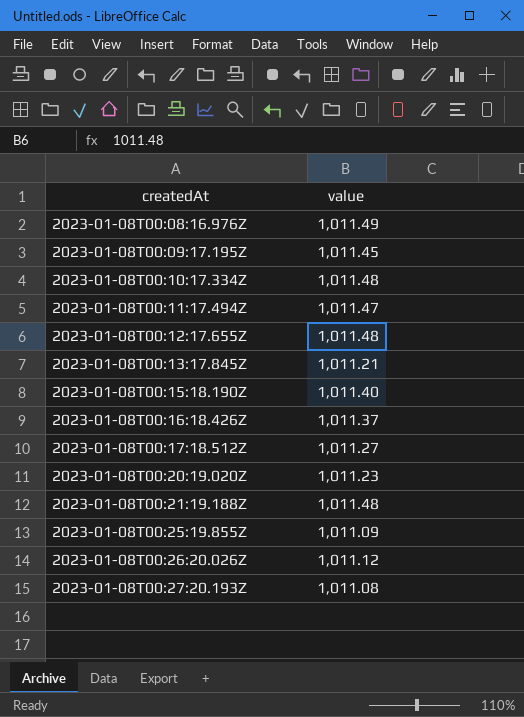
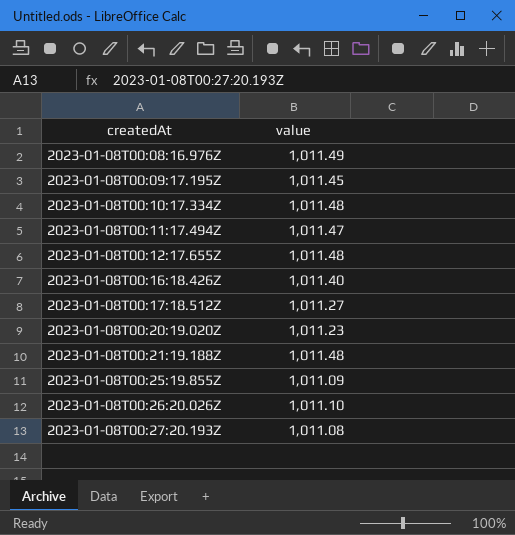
row 2023-01-08T00:13:17.845Z: 1,011.21 -> none
row 2023-01-08T00:15:18.190Z: 1,011.40 -> none
2023-01-08T00:16:18.426Z | value: 1,011.37 -> 1,011.40
2023-01-08T00:26:20.026Z | value: 1,011.12 -> 1,011.10

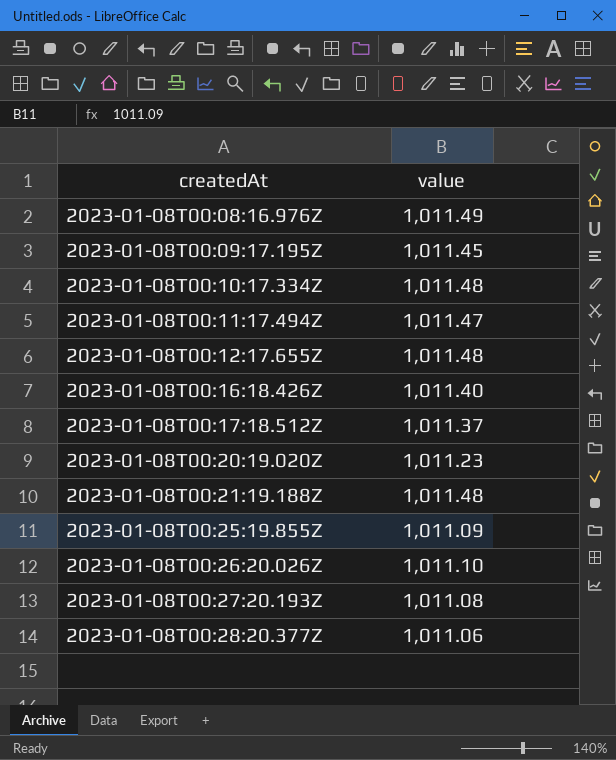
2023-01-08T00:17:18.512Z | value: 1,011.27 -> 1,011.37
row 2023-01-08T00:28:20.377Z: none -> 1,011.06

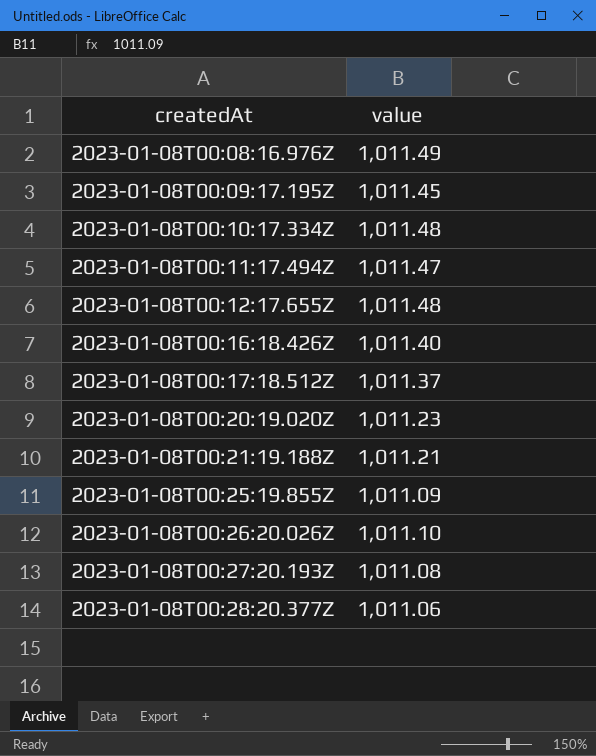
2023-01-08T00:21:19.188Z | value: 1,011.48 -> 1,011.21

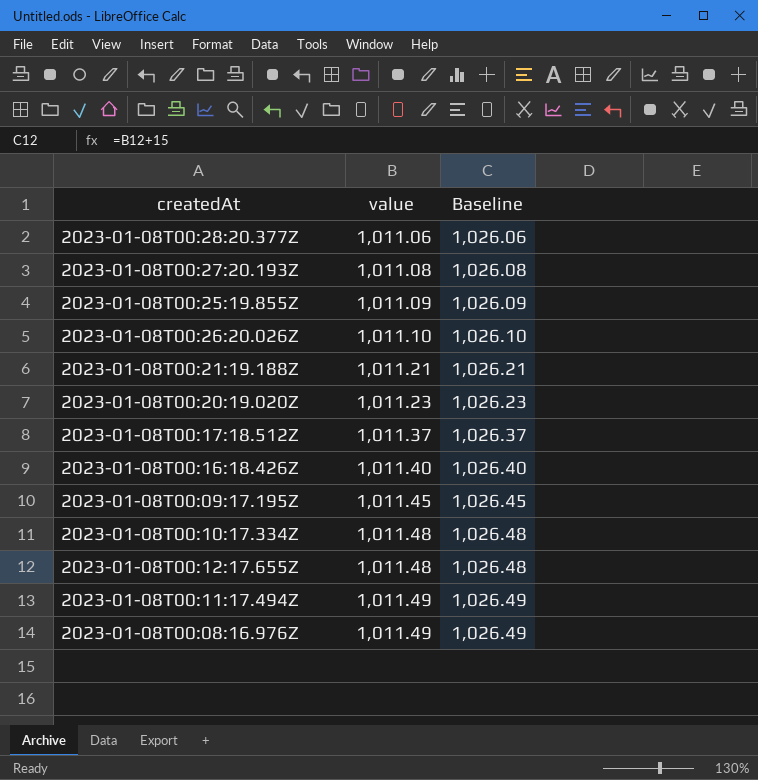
row order: createdAt ascending -> value ascending
column Baseline | formula: none -> [value] + 15
2023-01-08T00:11:17.494Z | value: 1,011.47 -> 1,011.49

